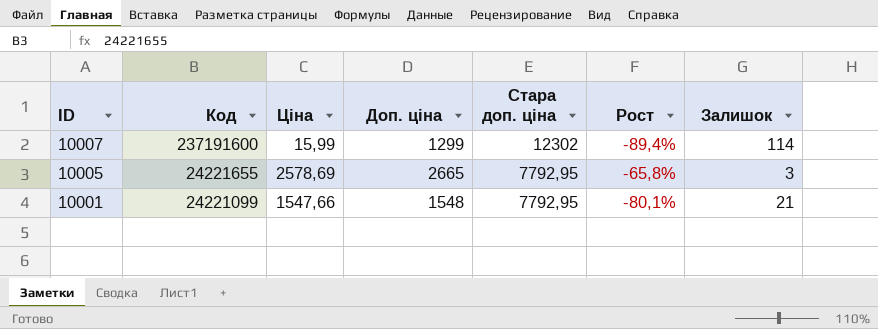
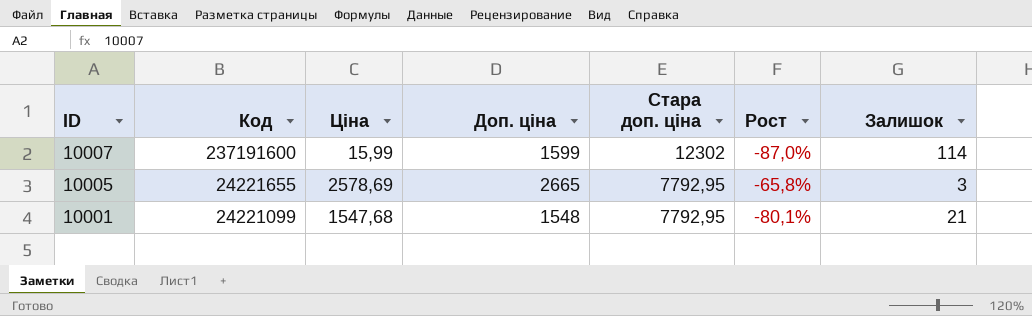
10007 | Доп. ціна: 1299 -> 1599
10007 | Рост: -89,4% -> -87,0%
10001 | Ціна: 1547,66 -> 1547,68

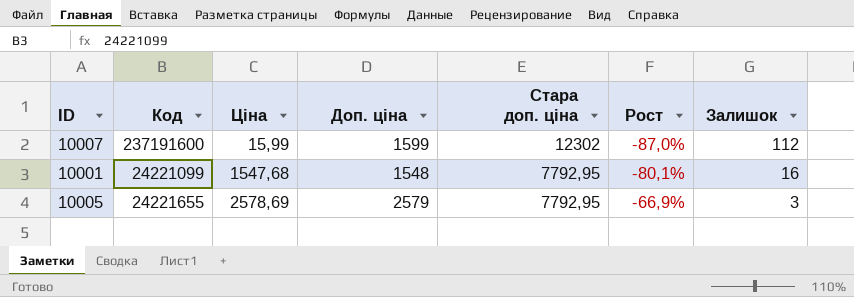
row order: ID descending -> Ціна ascending
10007 | Залишок: 114 -> 112
10001 | Залишок: 21 -> 16
10005 | Доп. ціна: 2665 -> 2579
10005 | Рост: -65,8% -> -66,9%

